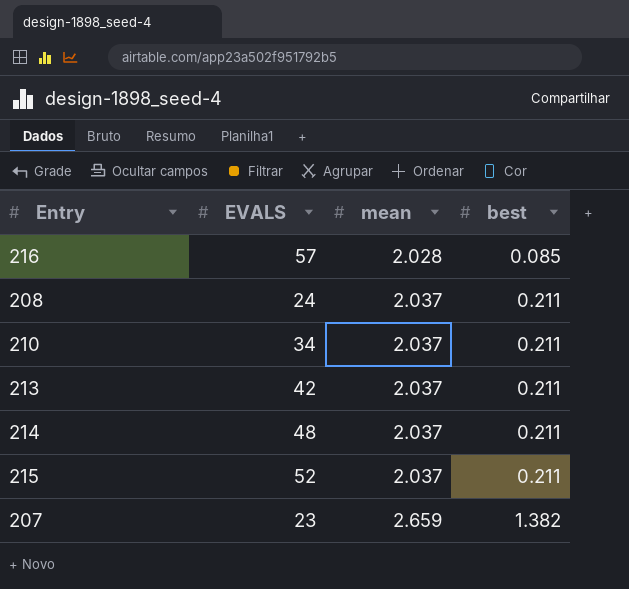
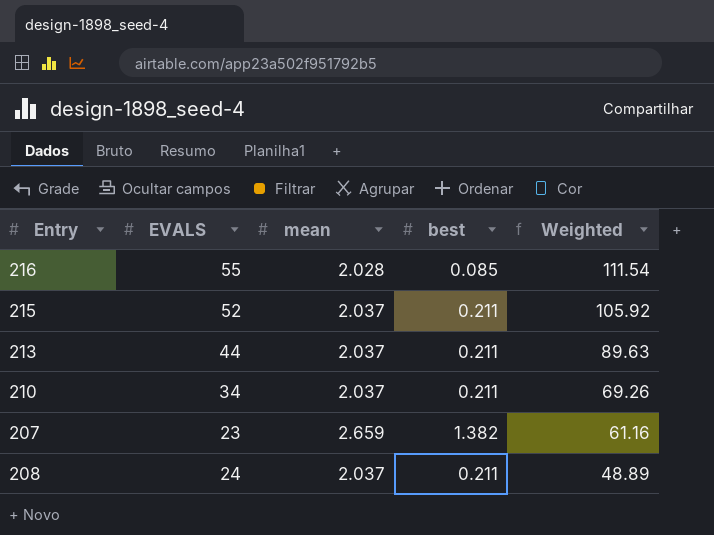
row order: mean ascending -> Weighted descending
column Weighted | formula: none -> [EVALS] * [mean]
row 214: 48 | 2.037 | 0.211 -> none
216 | EVALS: 57 -> 55
213 | EVALS: 42 -> 44

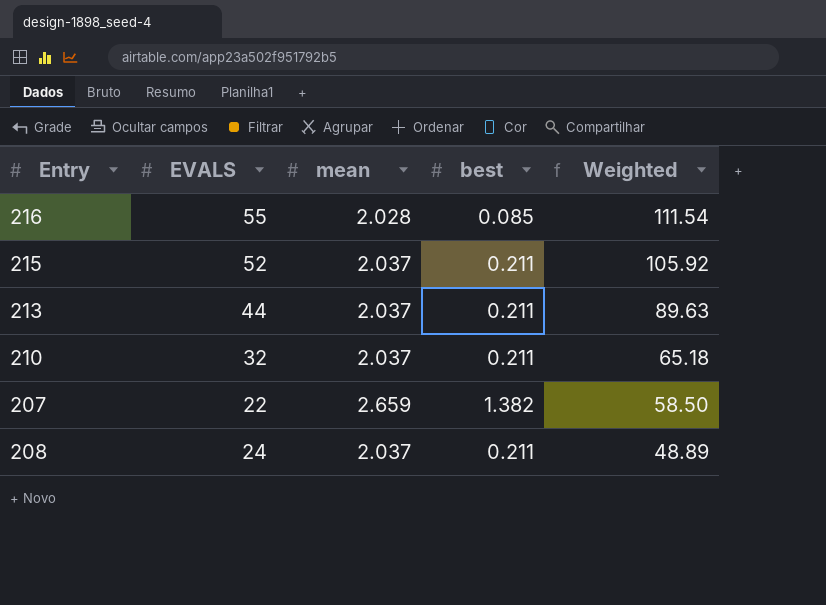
210 | EVALS: 34 -> 32
210 | Weighted: 69.26 -> 65.18
207 | EVALS: 23 -> 22
207 | Weighted: 61.16 -> 58.50

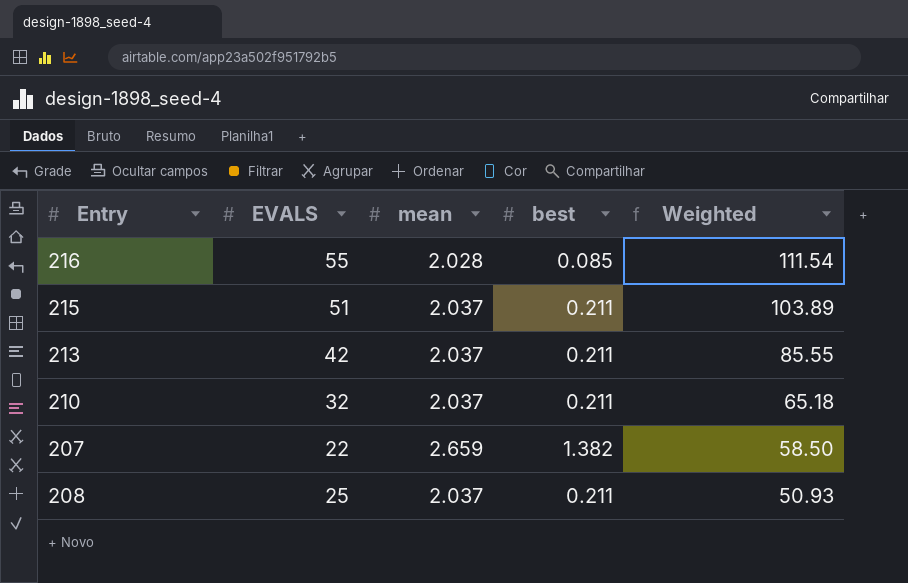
215 | EVALS: 52 -> 51
215 | Weighted: 105.92 -> 103.89
213 | EVALS: 44 -> 42
213 | Weighted: 89.63 -> 85.55
208 | EVALS: 24 -> 25
208 | Weighted: 48.89 -> 50.93

